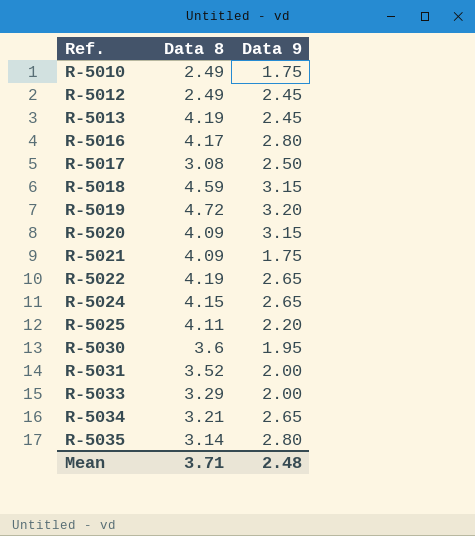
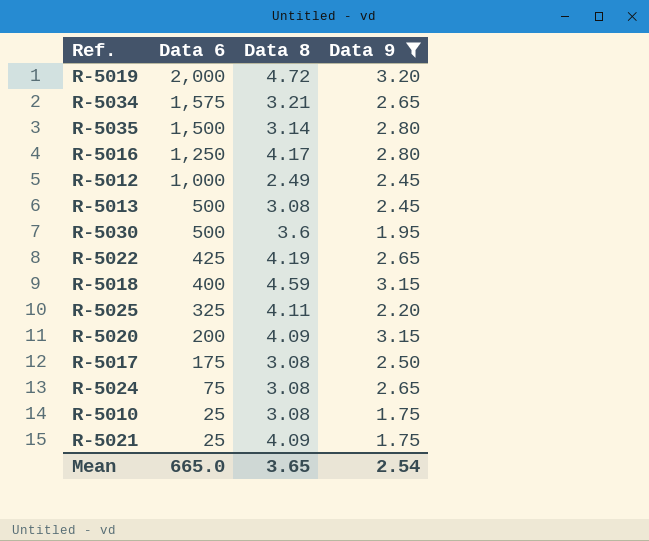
filter: none -> Data 9 != 2.00
row order: Ref. ascending -> Data 6 descending
column Data 6 | position: none -> 2
R-5013 | Data 8: 4.19 -> 3.08
R-5024 | Data 8: 4.15 -> 3.08
R-5010 | Data 8: 2.49 -> 3.08
Mean | Data 8: 3.71 -> 3.65
Mean | Data 9: 2.48 -> 2.54

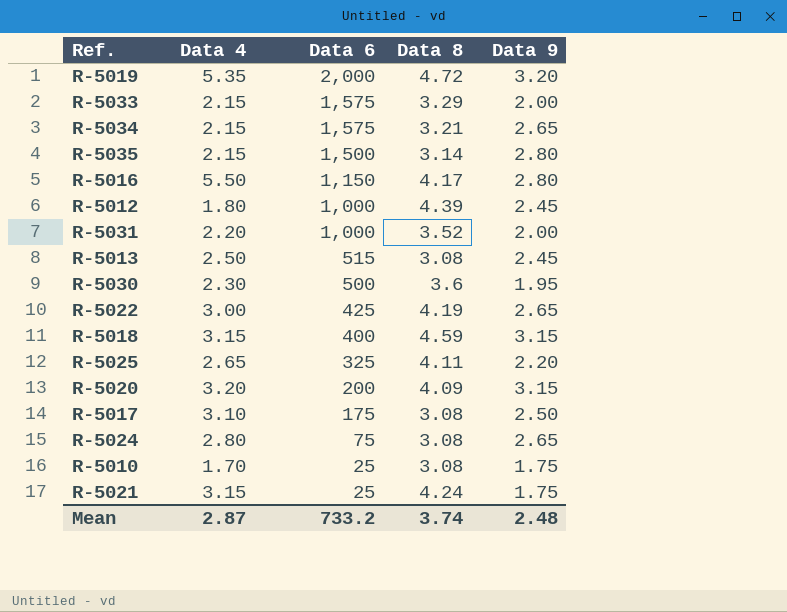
filter: Data 9 != 2.00 -> none
column Data 4 | position: none -> 2
R-5016 | Data 6: 1,250 -> 1,150
R-5012 | Data 8: 2.49 -> 4.39
R-5013 | Data 6: 500 -> 515
R-5021 | Data 8: 4.09 -> 4.24
Mean | Data 6: 665.0 -> 733.2
Mean | Data 8: 3.65 -> 3.74
Mean | Data 9: 2.54 -> 2.48

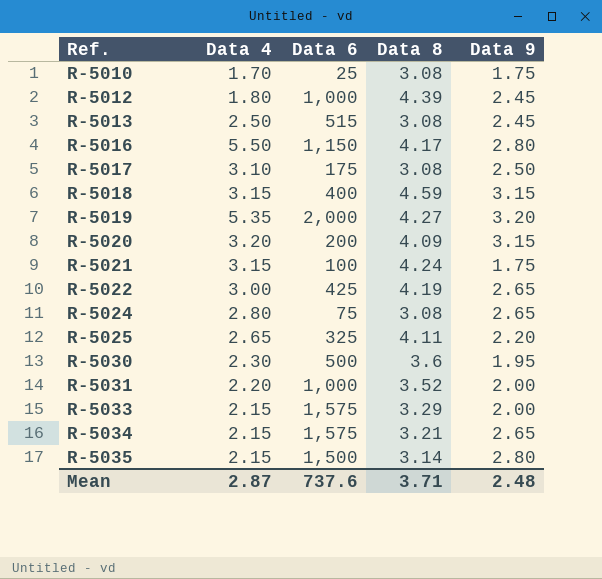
row order: Data 6 descending -> Ref. ascending
R-5019 | Data 8: 4.72 -> 4.27
R-5021 | Data 6: 25 -> 100
Mean | Data 6: 733.2 -> 737.6
Mean | Data 8: 3.74 -> 3.71

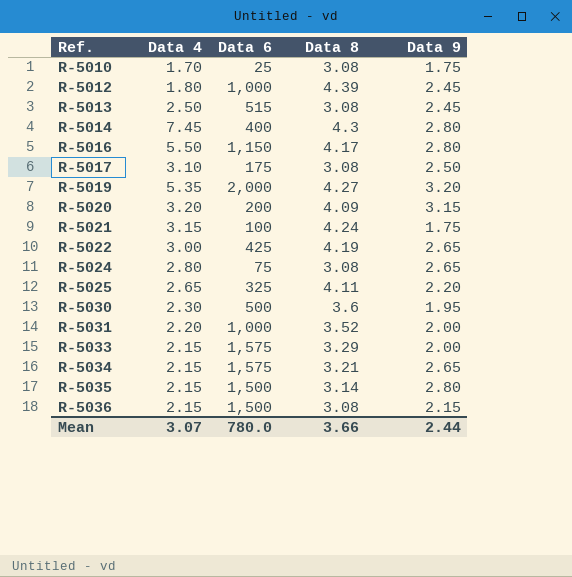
row R-5018: 3.15 | 400 | 4.59 | 3.15 -> none
row R-5014: none -> 7.45 | 400 | 4.3 | 2.80
row R-5036: none -> 2.15 | 1,500 | 3.08 | 2.15
Mean | Data 4: 2.87 -> 3.07
Mean | Data 6: 737.6 -> 780.0
Mean | Data 8: 3.71 -> 3.66
Mean | Data 9: 2.48 -> 2.44

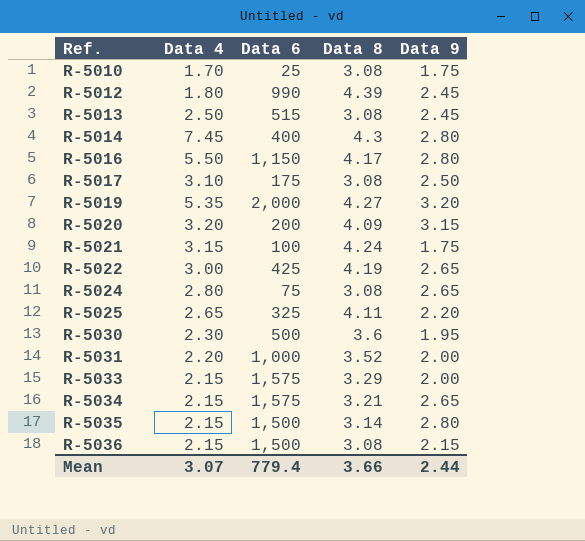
R-5012 | Data 6: 1,000 -> 990
Mean | Data 6: 780.0 -> 779.4

